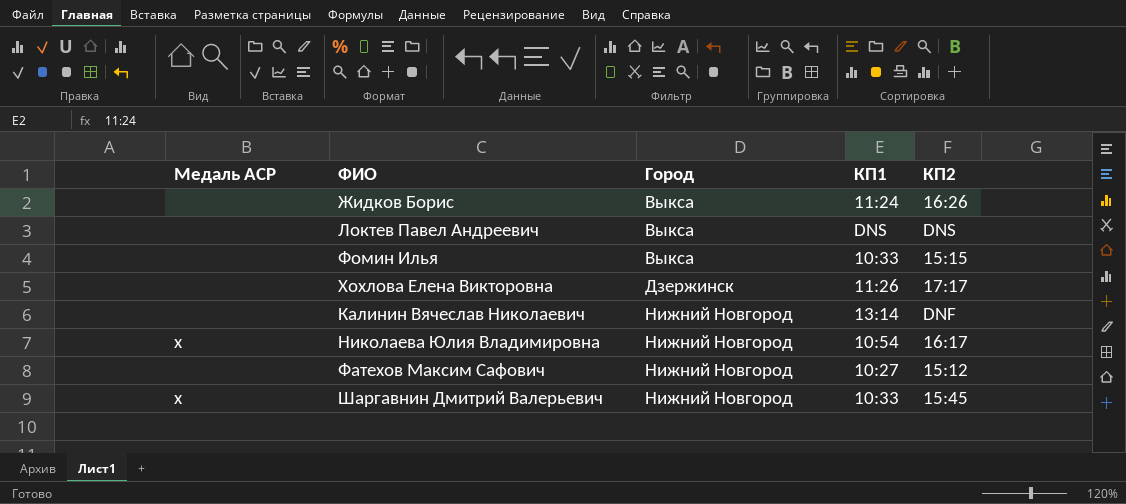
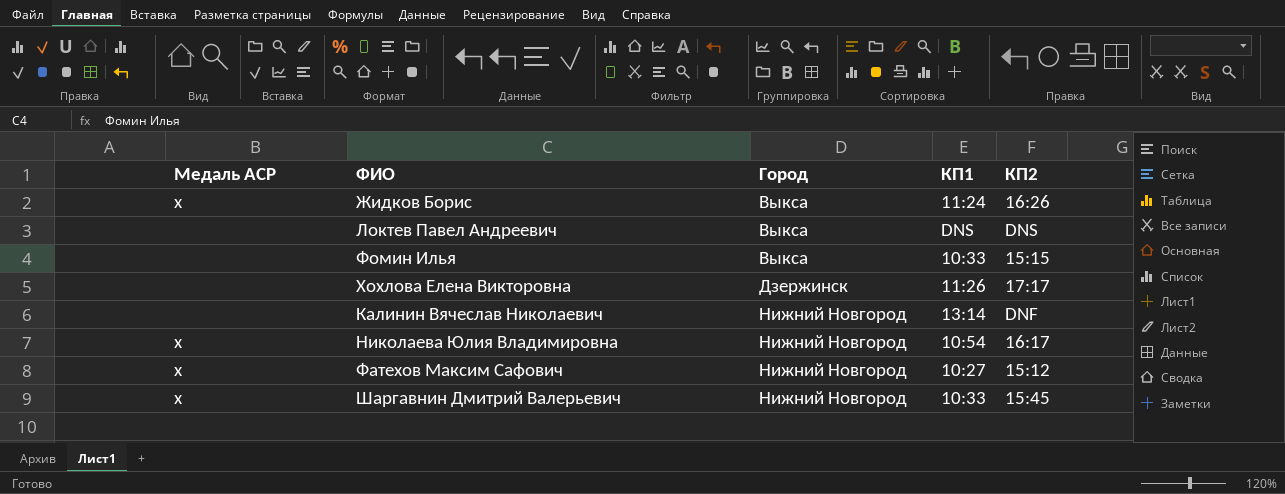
Жидков Борис | Медаль ACP: none -> x
Фатехов Максим Сафович | Медаль ACP: none -> x

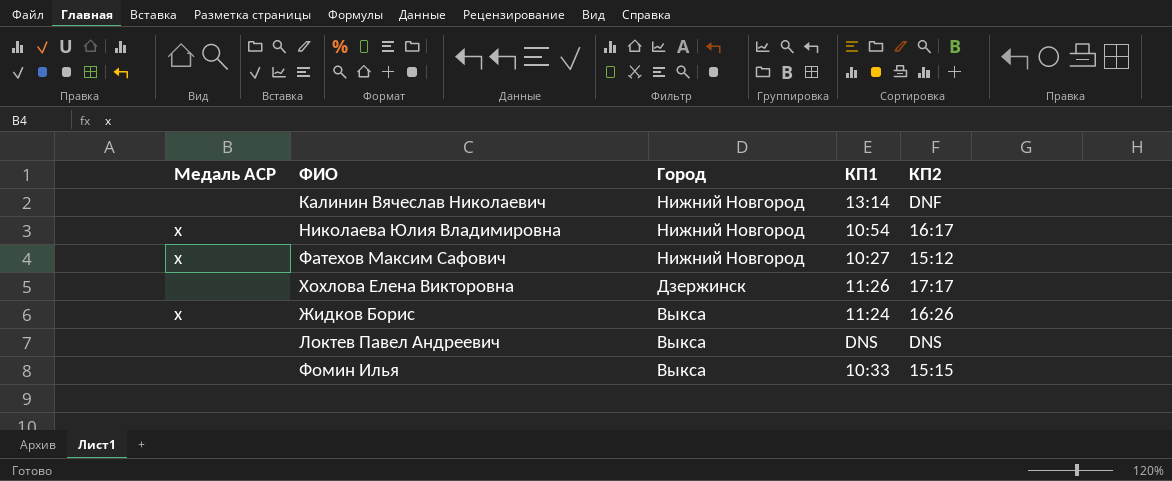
row order: Город ascending -> Город descending
row Шаргавнин Дмитрий Валерьевич: x | Нижний Новгород | 10:33 | 15:45 -> none

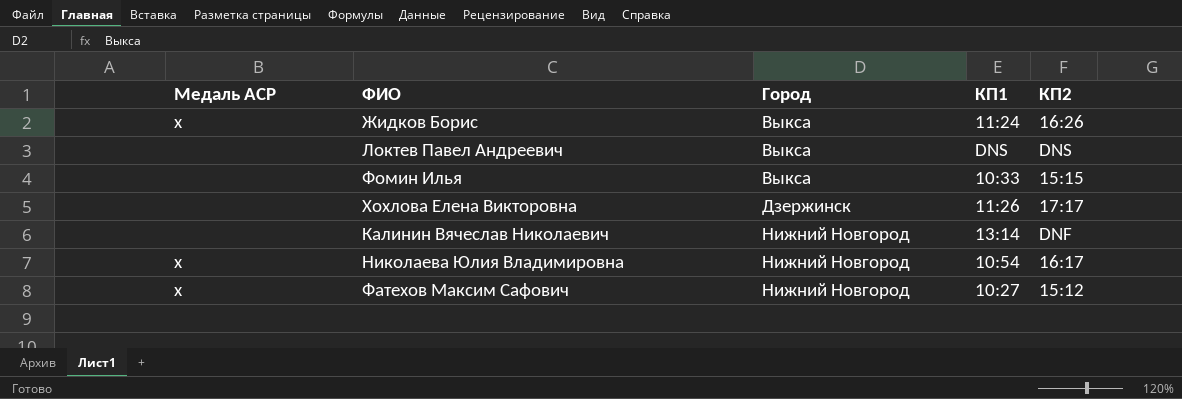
row order: Город descending -> Город ascending

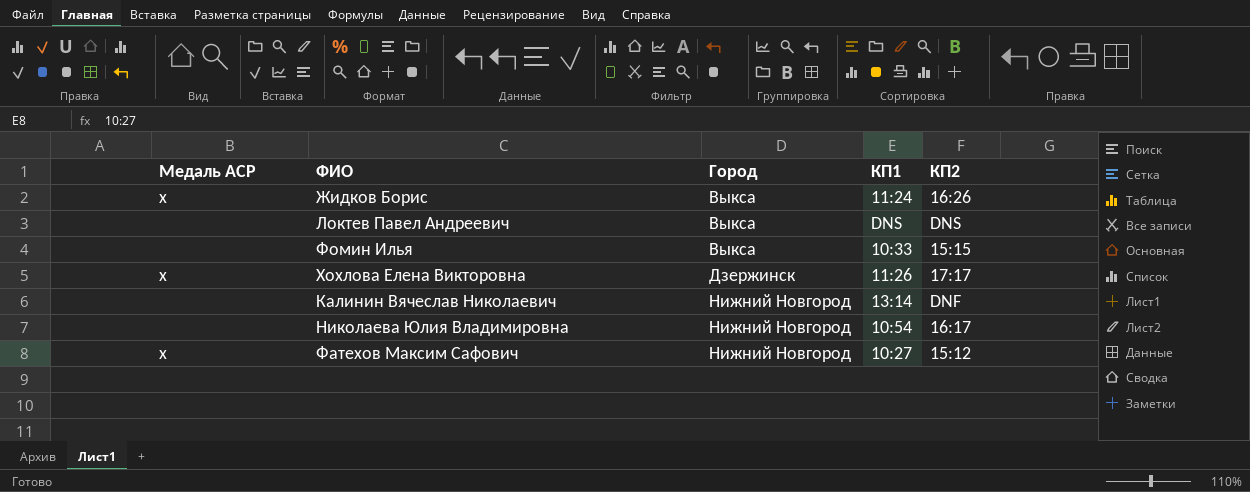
Хохлова Елена Викторовна | Медаль ACP: none -> x
Николаева Юлия Владимировна | Медаль ACP: x -> none

